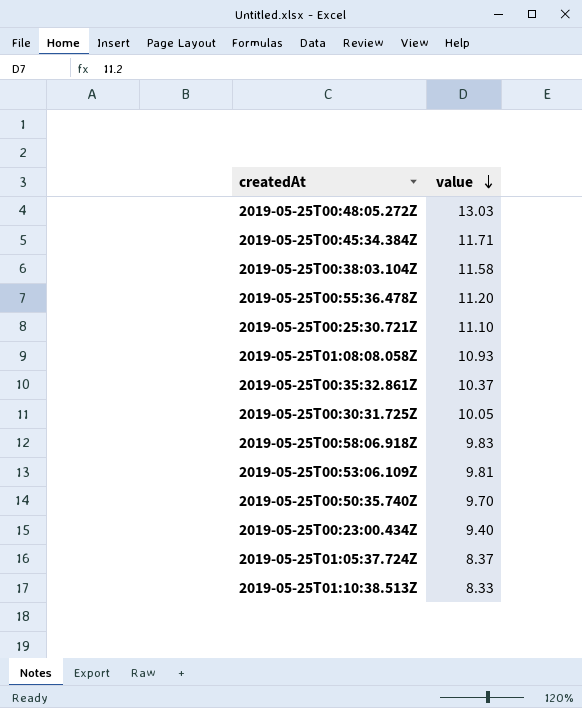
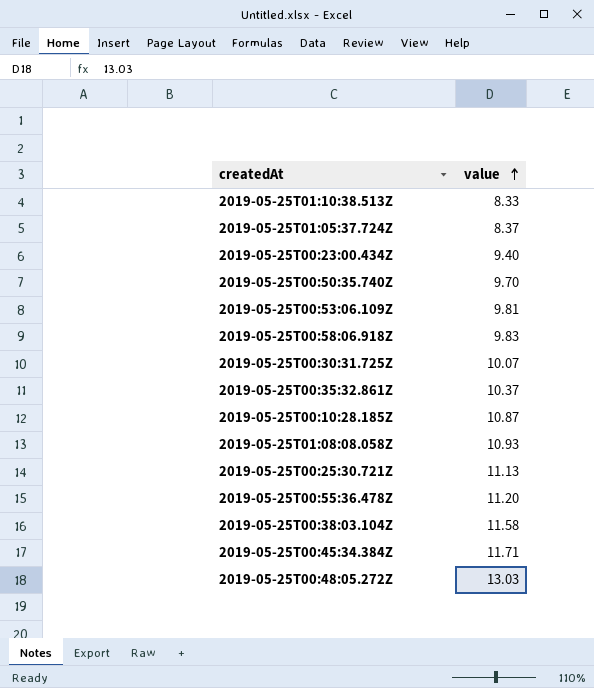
row order: value descending -> value ascending
2019-05-25T00:30:31.725Z | value: 10.05 -> 10.07
row 2019-05-25T00:10:28.185Z: none -> 10.87
2019-05-25T00:25:30.721Z | value: 11.10 -> 11.13

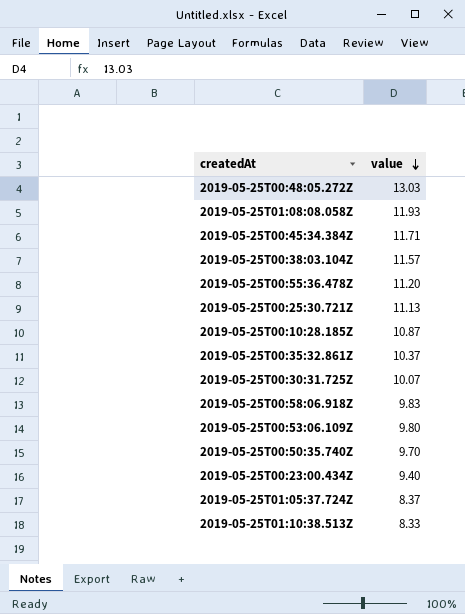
row order: value ascending -> value descending
2019-05-25T01:08:08.058Z | value: 10.93 -> 11.93
2019-05-25T00:38:03.104Z | value: 11.58 -> 11.57
2019-05-25T00:53:06.109Z | value: 9.81 -> 9.80

